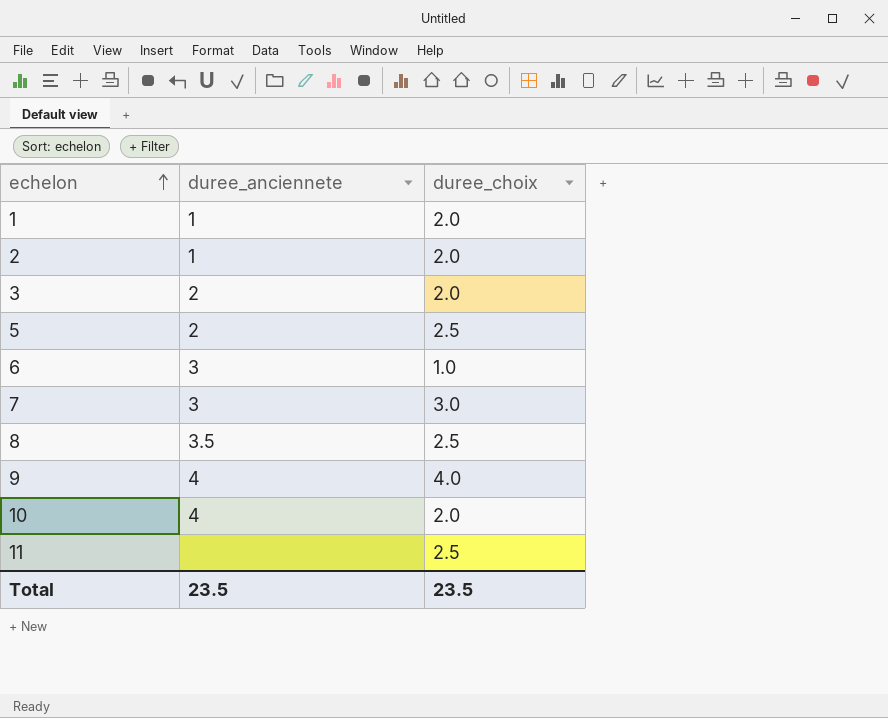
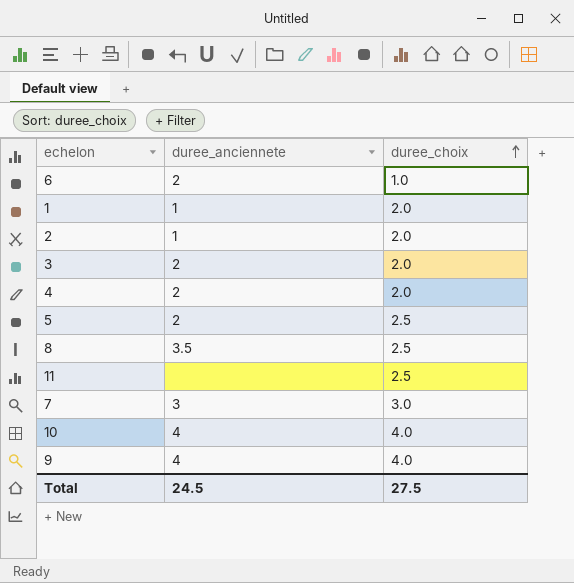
row order: echelon ascending -> duree_choix ascending
6 | duree_anciennete: 3 -> 2
row 4: none -> 2 | 2.0
10 | duree_choix: 2.0 -> 4.0
Total | duree_anciennete: 23.5 -> 24.5
Total | duree_choix: 23.5 -> 27.5

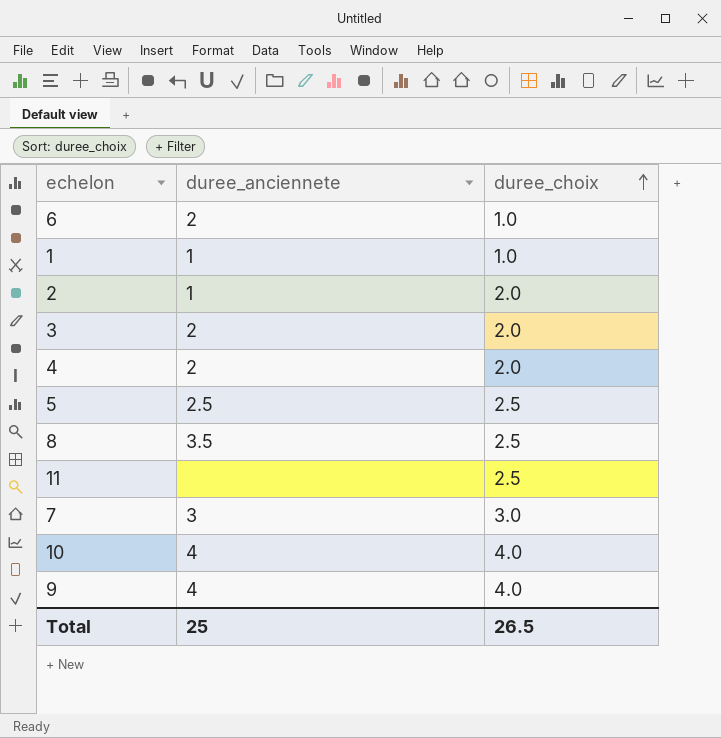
1 | duree_choix: 2.0 -> 1.0
5 | duree_anciennete: 2 -> 2.5
Total | duree_anciennete: 24.5 -> 25
Total | duree_choix: 27.5 -> 26.5

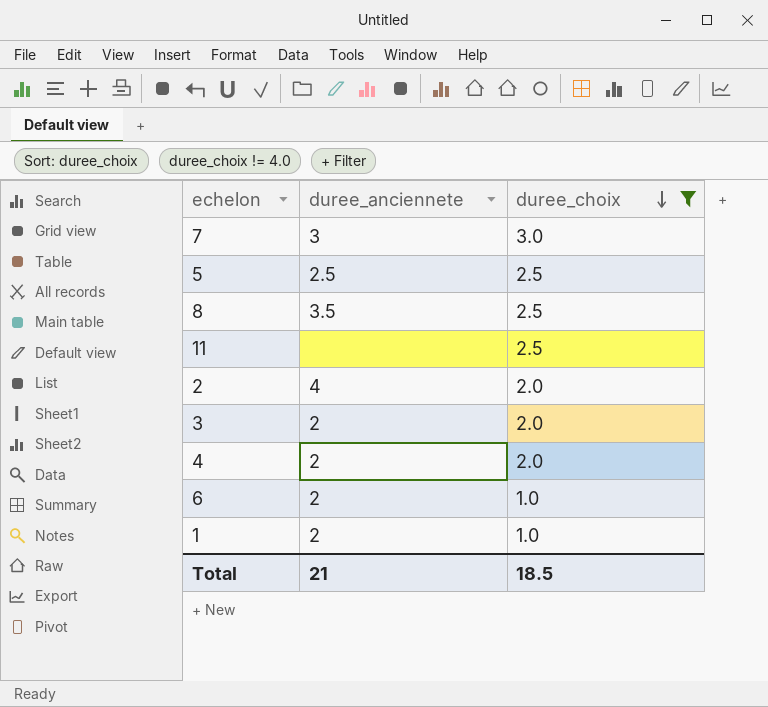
filter: none -> duree_choix != 4.0
row order: duree_choix ascending -> duree_choix descending
2 | duree_anciennete: 1 -> 4
1 | duree_anciennete: 1 -> 2
Total | duree_anciennete: 25 -> 21
Total | duree_choix: 26.5 -> 18.5

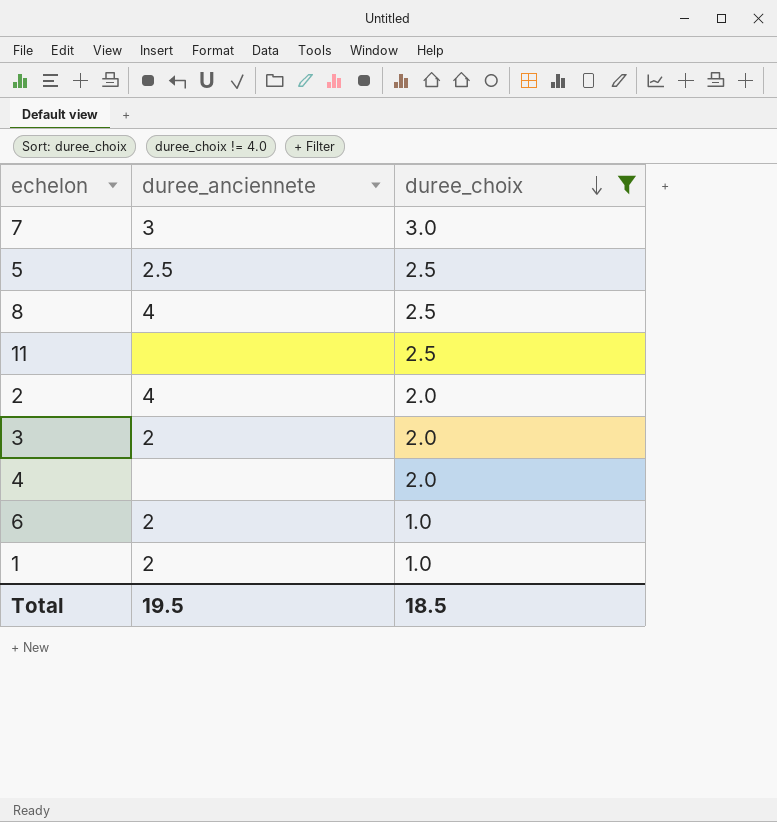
8 | duree_anciennete: 3.5 -> 4
4 | duree_anciennete: 2 -> none
Total | duree_anciennete: 21 -> 19.5

